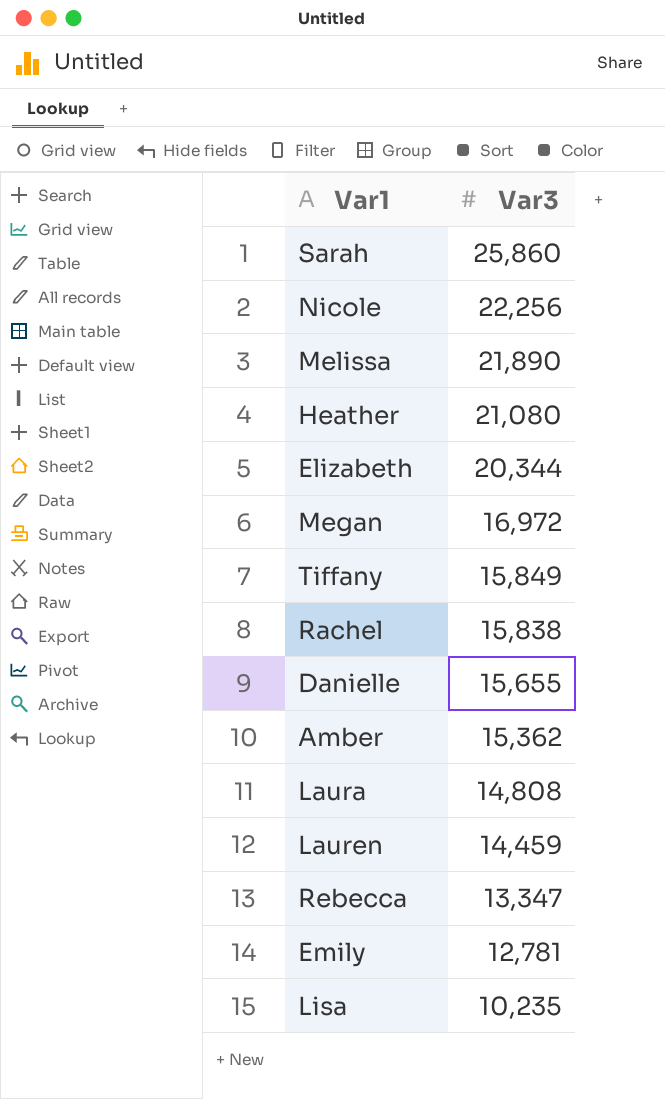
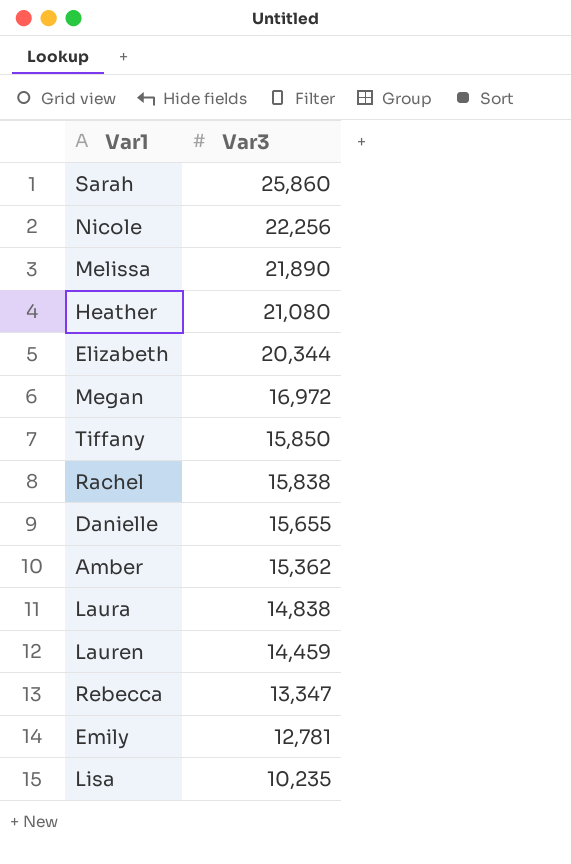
Tiffany | Var3: 15,849 -> 15,850
Laura | Var3: 14,808 -> 14,838

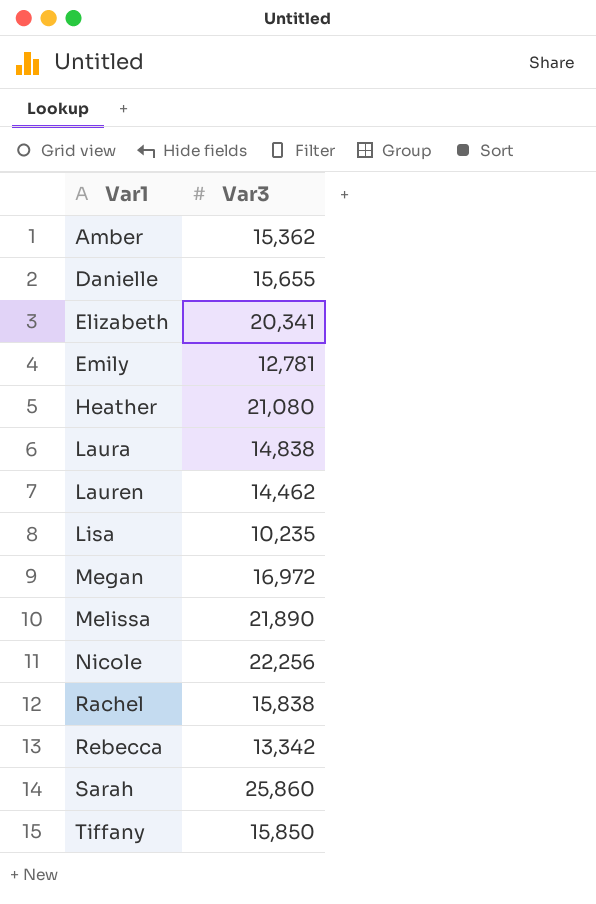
row order: Var3 descending -> Var1 ascending
Elizabeth | Var3: 20,344 -> 20,341
Lauren | Var3: 14,459 -> 14,462
Rebecca | Var3: 13,347 -> 13,342

